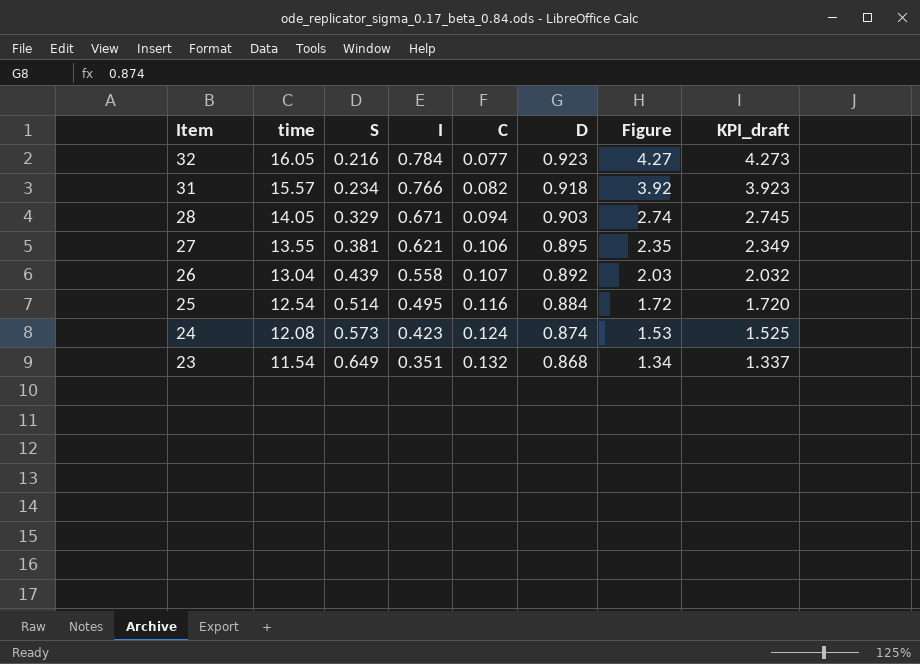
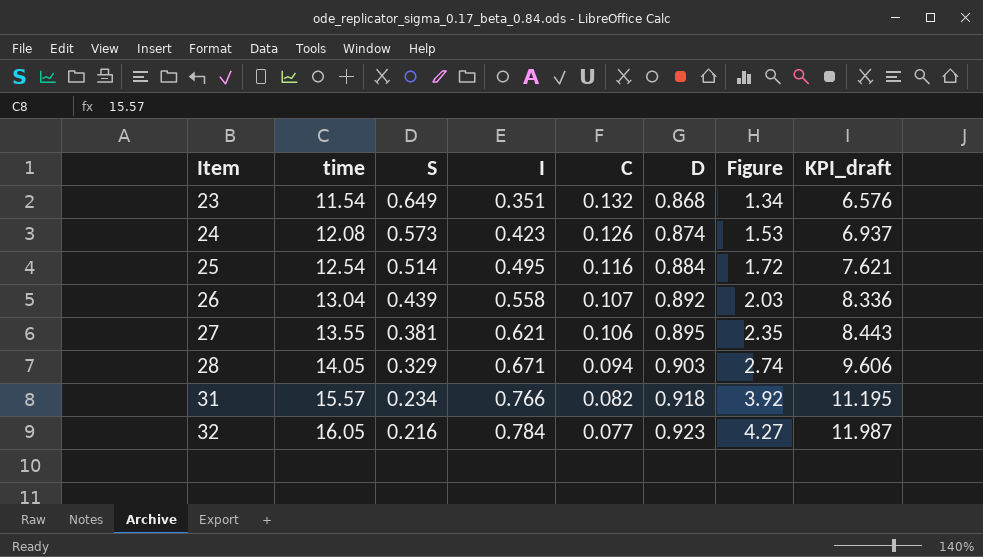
row order: Item descending -> Item ascending
column KPI_draft | formula: [D] / [S] -> [D] / [C]
24 | C: 0.124 -> 0.126

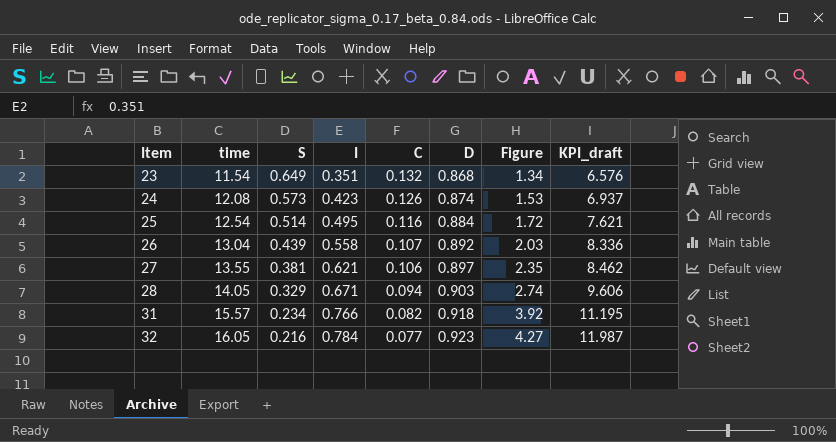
27 | D: 0.895 -> 0.897
27 | KPI_draft: 8.443 -> 8.462

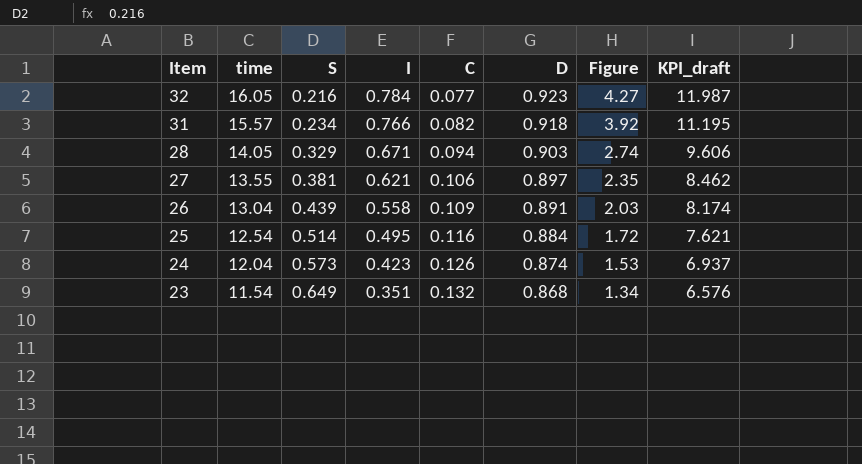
row order: Item ascending -> Item descending
26 | C: 0.107 -> 0.109
26 | D: 0.892 -> 0.891
26 | KPI_draft: 8.336 -> 8.174
24 | time: 12.08 -> 12.04

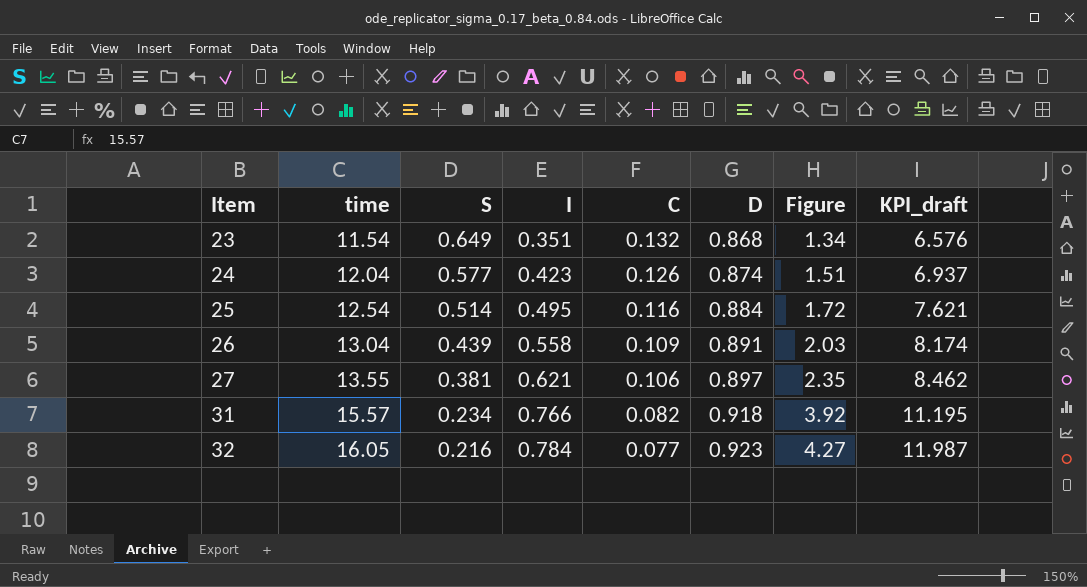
row order: Item descending -> Item ascending
row 28: 14.05 | 0.329 | 0.671 | 0.094 | 0.903 | 2.74 | 9.606 -> none
24 | S: 0.573 -> 0.577
24 | Figure: 1.53 -> 1.51

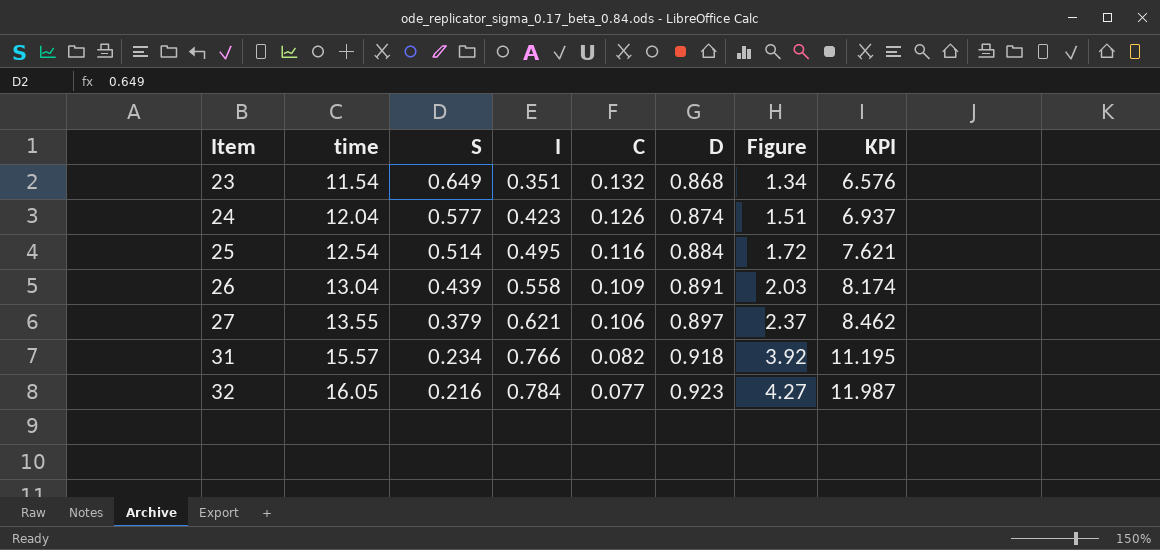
column name: KPI_draft -> KPI
27 | S: 0.381 -> 0.379
27 | Figure: 2.35 -> 2.37

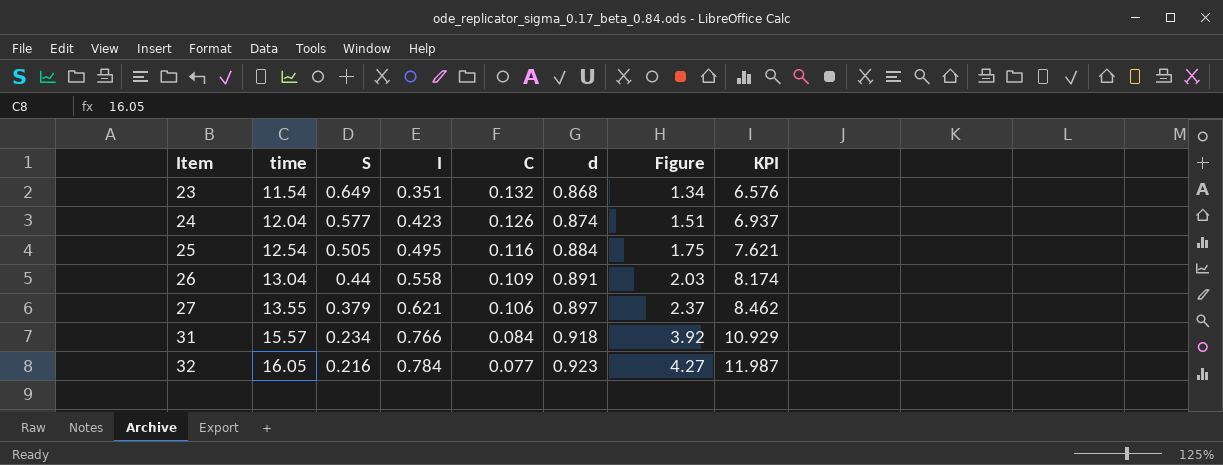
column name: D -> d
25 | S: 0.514 -> 0.505
25 | Figure: 1.72 -> 1.75
26 | S: 0.439 -> 0.44
31 | C: 0.082 -> 0.084
31 | KPI: 11.195 -> 10.929

